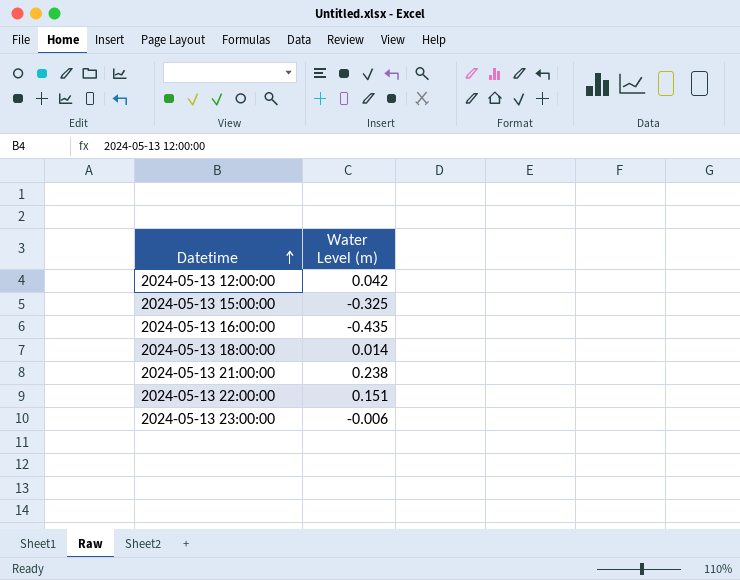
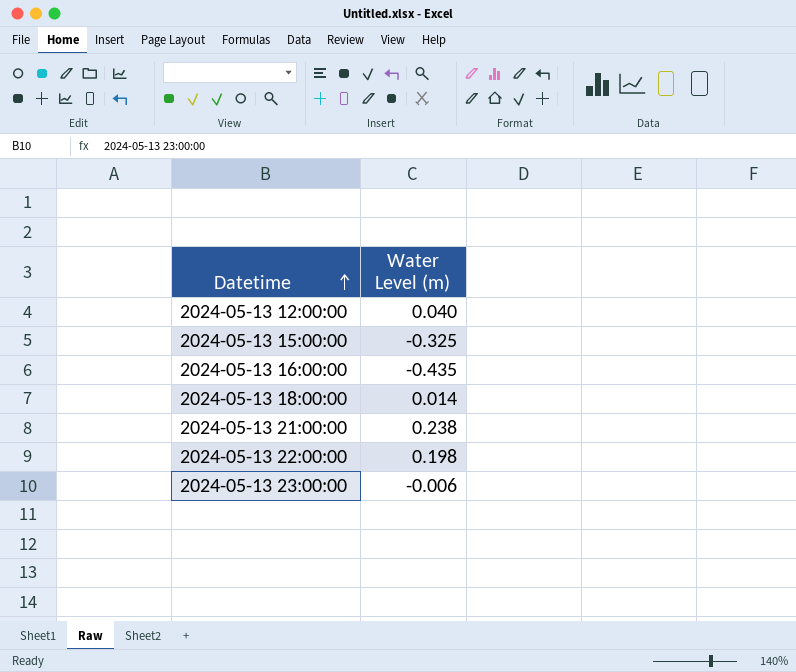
2024-05-13 12:00:00 | Water Level (m): 0.042 -> 0.040
2024-05-13 22:00:00 | Water Level (m): 0.151 -> 0.198

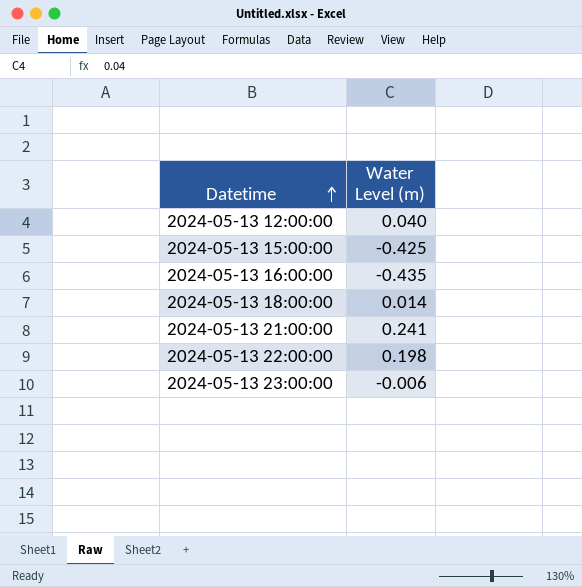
2024-05-13 15:00:00 | Water Level (m): -0.325 -> -0.425
2024-05-13 21:00:00 | Water Level (m): 0.238 -> 0.241

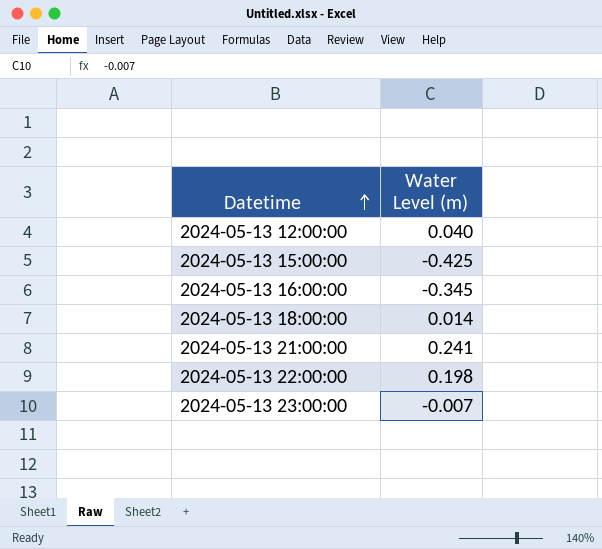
2024-05-13 16:00:00 | Water Level (m): -0.435 -> -0.345
2024-05-13 23:00:00 | Water Level (m): -0.006 -> -0.007

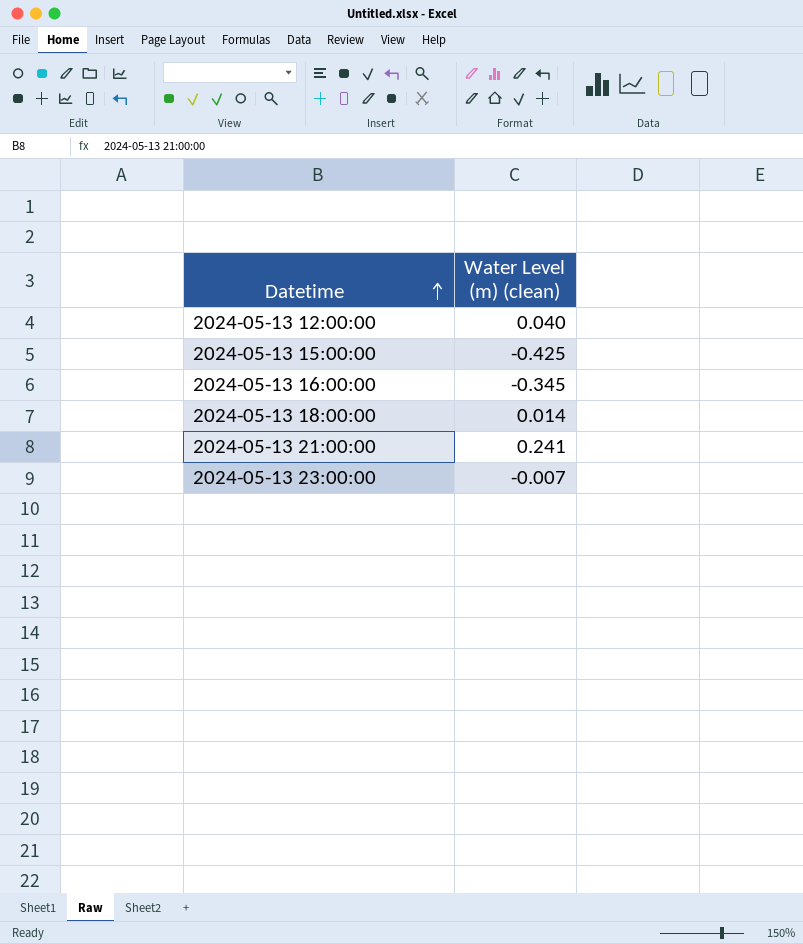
column name: Water Level (m) -> Water Level (m) (clean)
row 2024-05-13 22:00:00: 0.198 -> none

